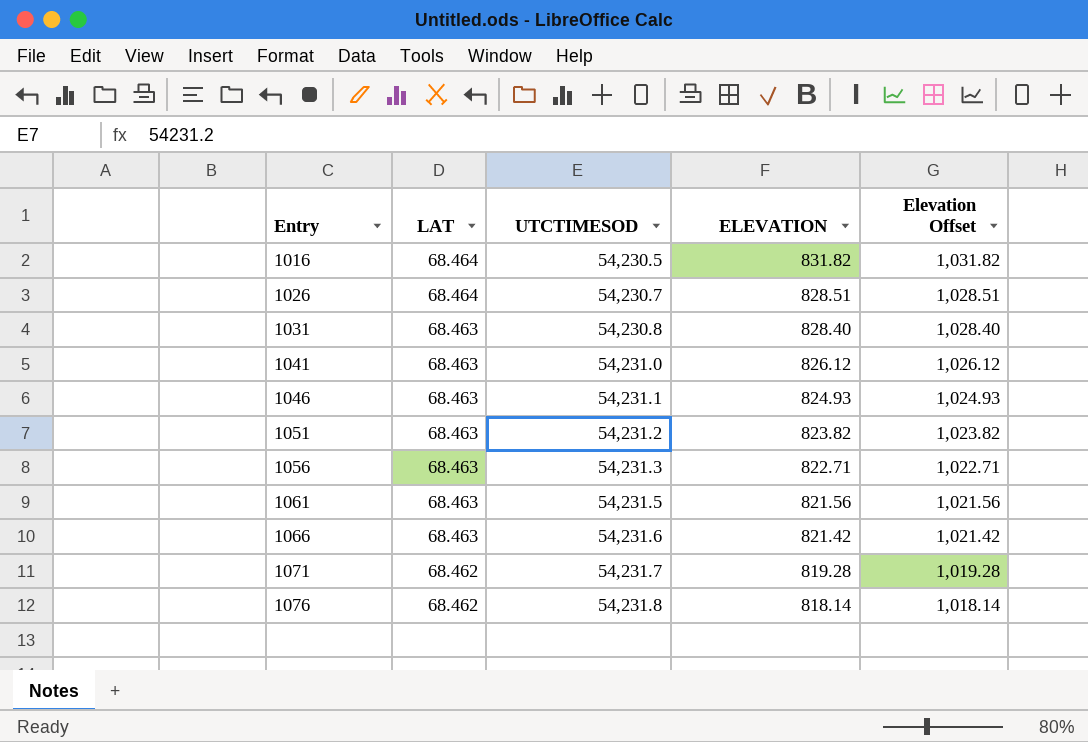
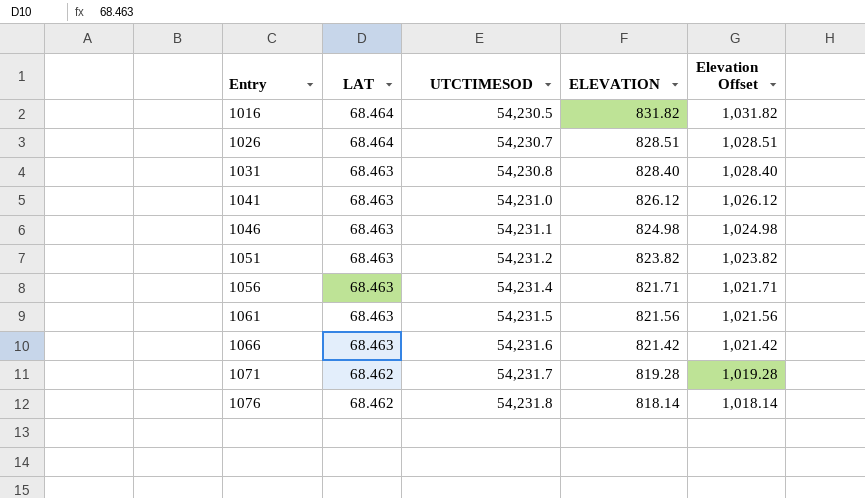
1046 | ELEVATION: 824.93 -> 824.98
1046 | Elevation Offset: 1,024.93 -> 1,024.98
1056 | UTCTIMESOD: 54,231.3 -> 54,231.4
1056 | ELEVATION: 822.71 -> 821.71
1056 | Elevation Offset: 1,022.71 -> 1,021.71

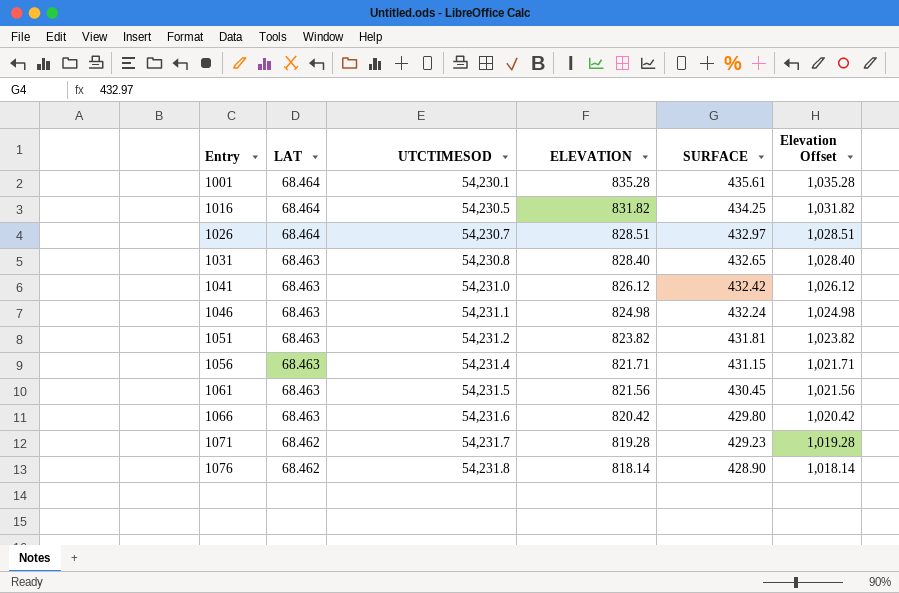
column SURFACE | position: none -> 5
row 1001: none -> 68.464 | 54,230.1 | 835.28 | 435.61 | 1,035.28
1066 | ELEVATION: 821.42 -> 820.42
1066 | Elevation Offset: 1,021.42 -> 1,020.42

